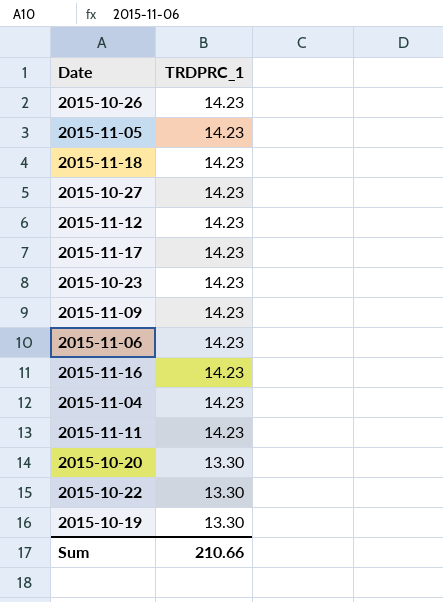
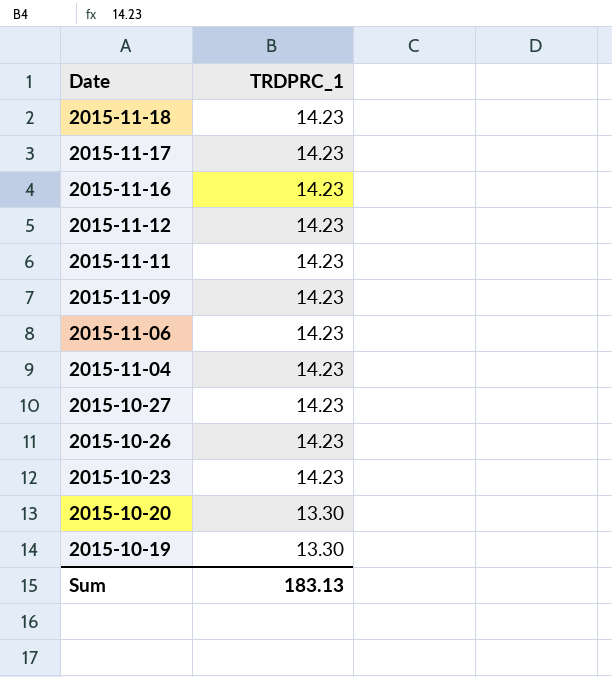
row order: TRDPRC_1 descending -> Date descending
row 2015-11-05: 14.23 -> none
row 2015-10-22: 13.30 -> none
Sum | TRDPRC_1: 210.66 -> 183.13

